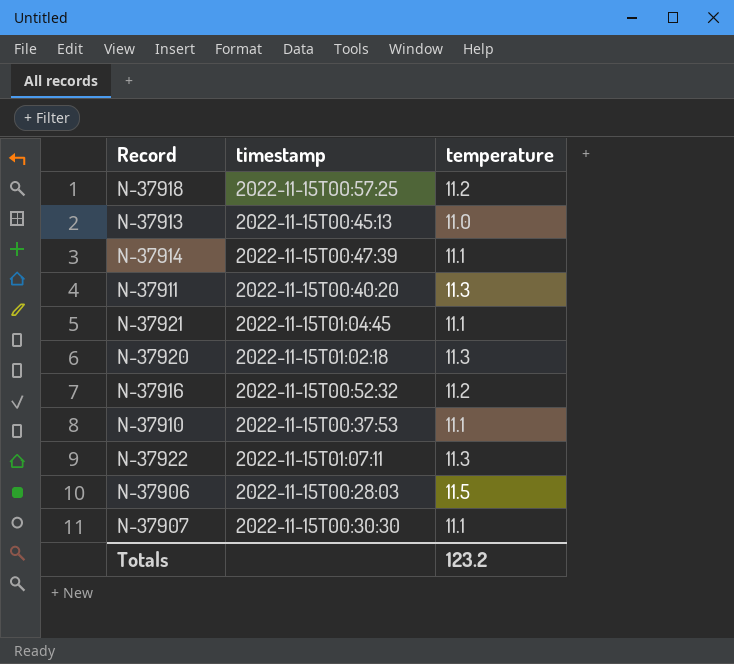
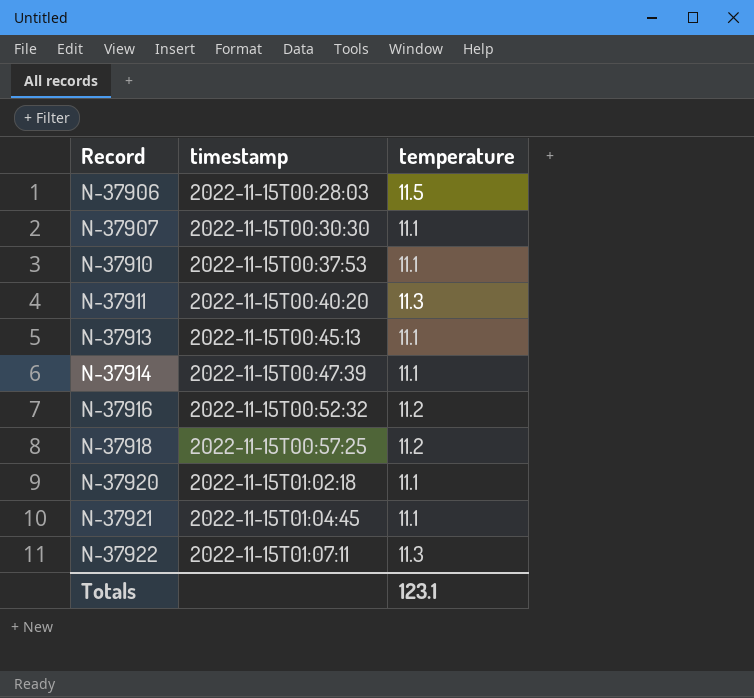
row order: none -> Record ascending
N-37913 | temperature: 11.0 -> 11.1
N-37920 | temperature: 11.3 -> 11.1
Totals | temperature: 123.2 -> 123.1

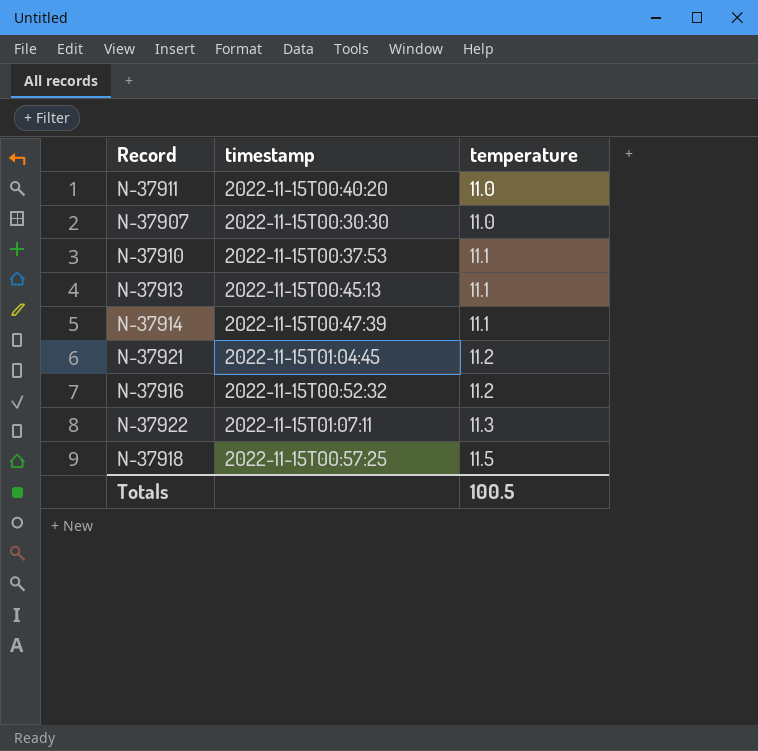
row order: Record ascending -> temperature ascending
row N-37906: 2022-11-15T00:28:03 | 11.5 -> none
row N-37920: 2022-11-15T01:02:18 | 11.1 -> none
N-37911 | temperature: 11.3 -> 11.0
N-37907 | temperature: 11.1 -> 11.0
N-37921 | temperature: 11.1 -> 11.2
N-37918 | temperature: 11.2 -> 11.5
Totals | temperature: 123.1 -> 100.5

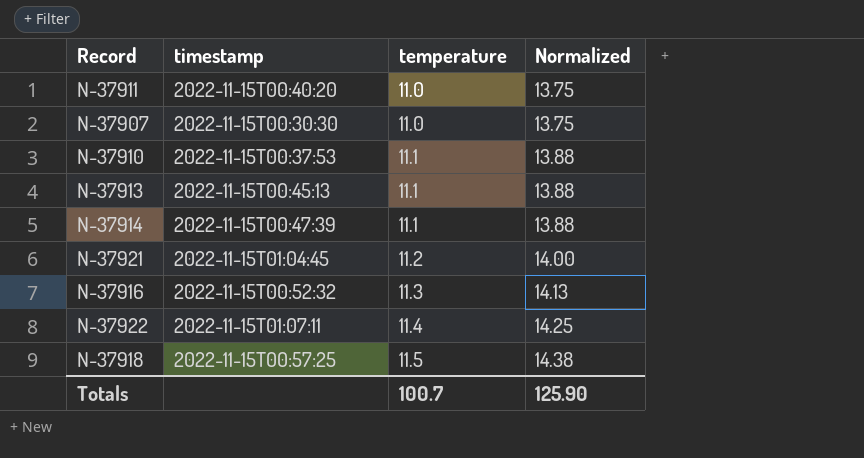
column Normalized | formula: none -> [temperature] * 1.25
N-37916 | temperature: 11.2 -> 11.3
N-37922 | temperature: 11.3 -> 11.4
Totals | temperature: 100.5 -> 100.7

